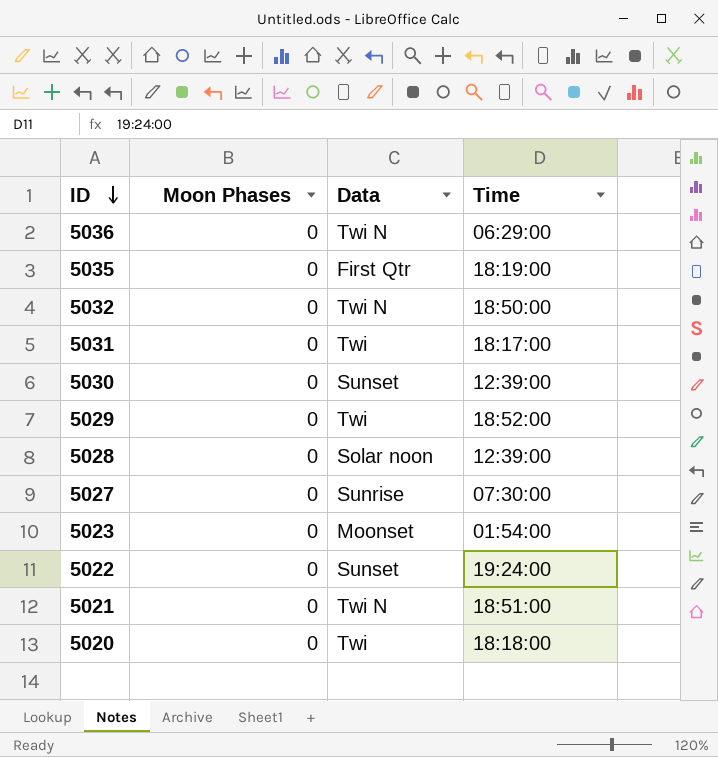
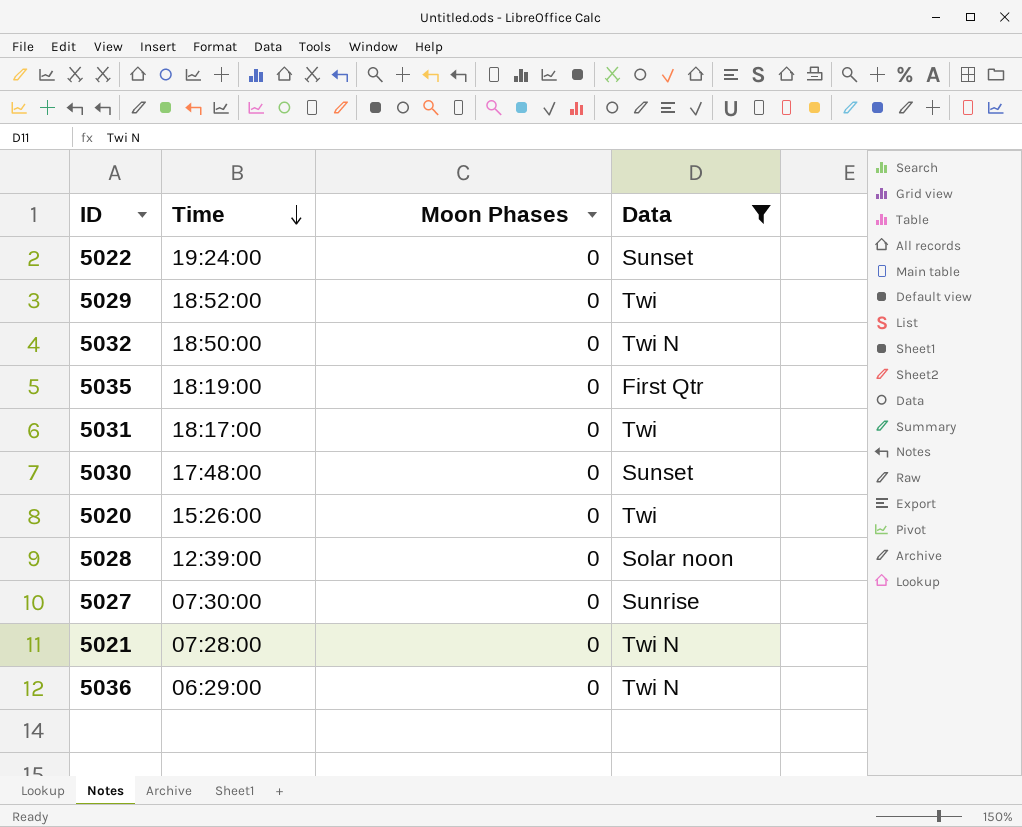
filter: none -> Data != Moonset
row order: ID descending -> Time descending
column Time | position: 4 -> 2
5030 | Time: 12:39:00 -> 17:48:00
5020 | Time: 18:18:00 -> 15:26:00
5021 | Time: 18:51:00 -> 07:28:00

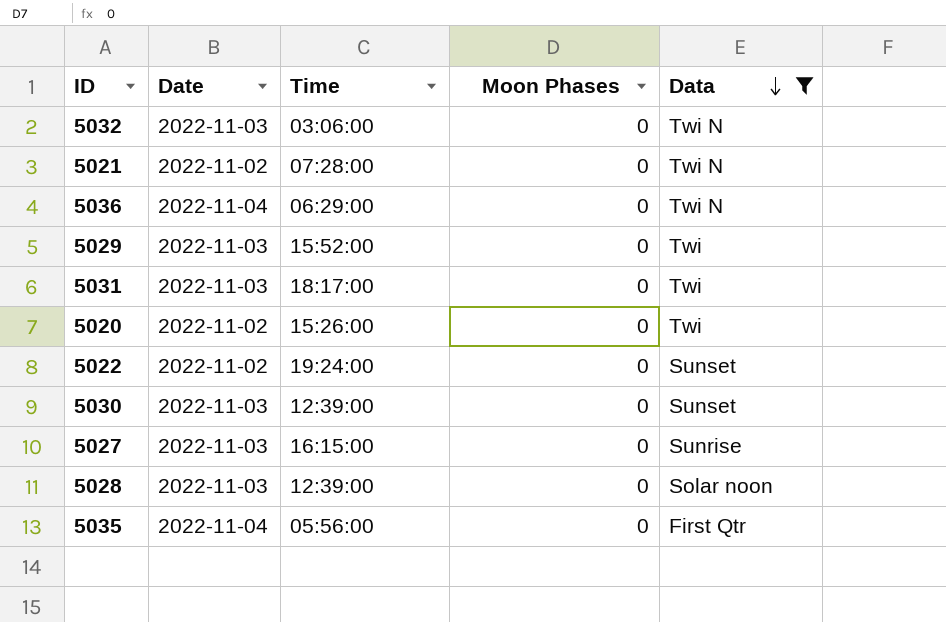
row order: Time descending -> Data descending
column Date | position: none -> 2
5032 | Time: 18:50:00 -> 03:06:00
5029 | Time: 18:52:00 -> 15:52:00
5030 | Time: 17:48:00 -> 12:39:00
5027 | Time: 07:30:00 -> 16:15:00
5035 | Time: 18:19:00 -> 05:56:00

